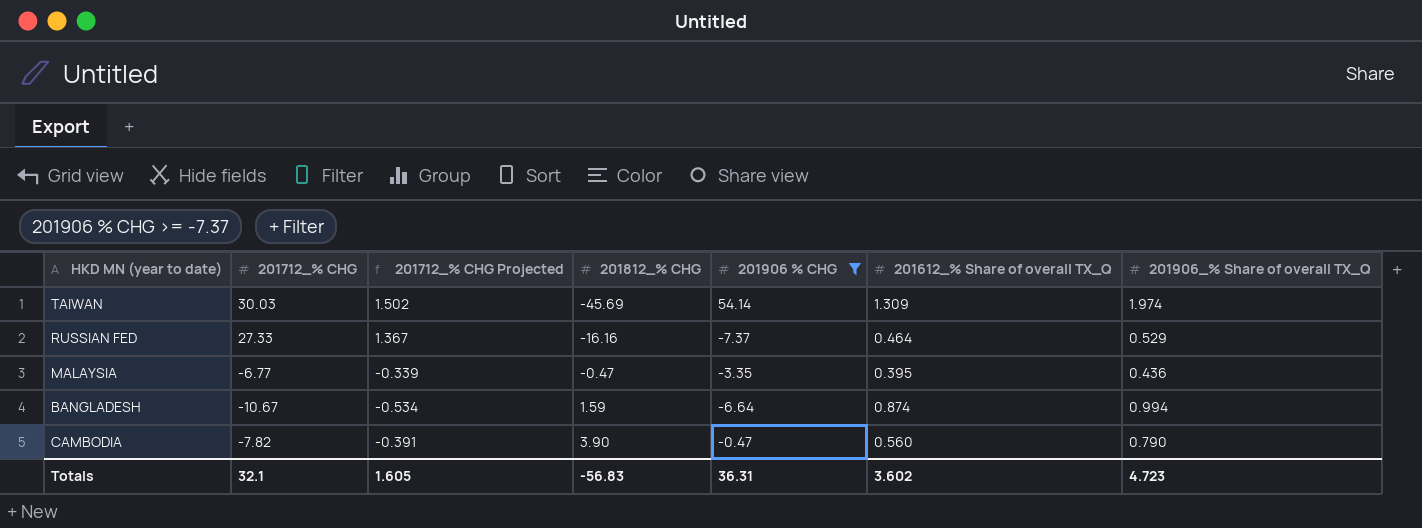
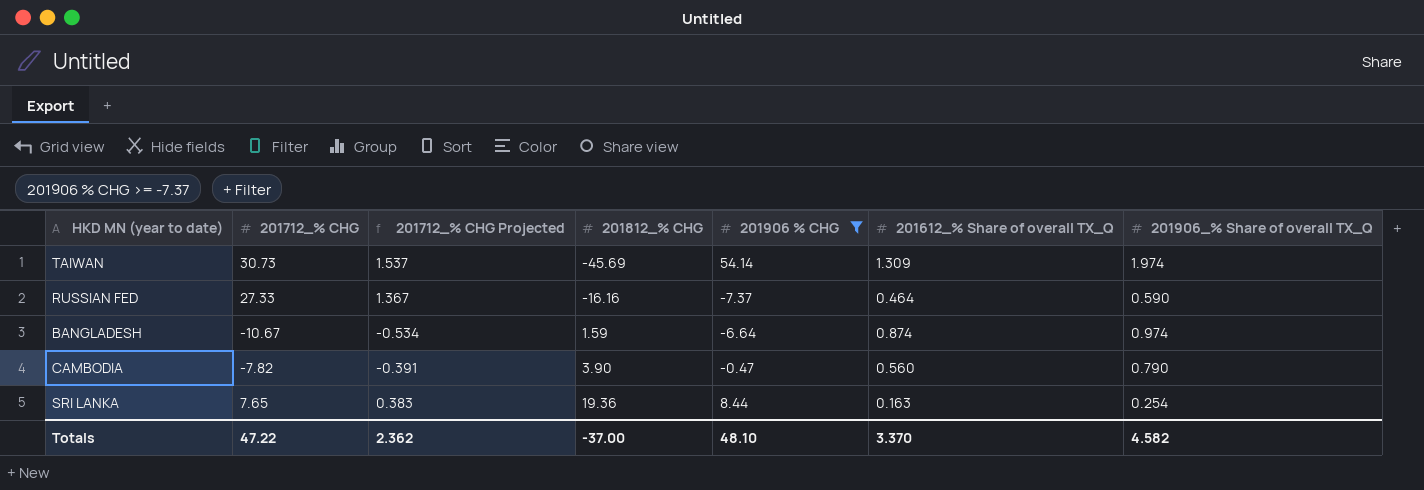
row MALAYSIA: -6.77 | -0.339 | -0.47 | -3.35 | 0.395 | 0.436 -> none
TAIWAN | 201712_% CHG: 30.03 -> 30.73
TAIWAN | 201712_% CHG Projected: 1.502 -> 1.537
RUSSIAN FED | 201906_% Share of overall TX_Q: 0.529 -> 0.590
BANGLADESH | 201906_% Share of overall TX_Q: 0.994 -> 0.974
row SRI LANKA: none -> 7.65 | 0.383 | 19.36 | 8.44 | 0.163 | 0.254
Totals | 201712_% CHG: 32.1 -> 47.22
Totals | 201712_% CHG Projected: 1.605 -> 2.362
Totals | 201812_% CHG: -56.83 -> -37.00
Totals | 201906 % CHG: 36.31 -> 48.10
Totals | 201612_% Share of overall TX_Q: 3.602 -> 3.370
Totals | 201906_% Share of overall TX_Q: 4.723 -> 4.582

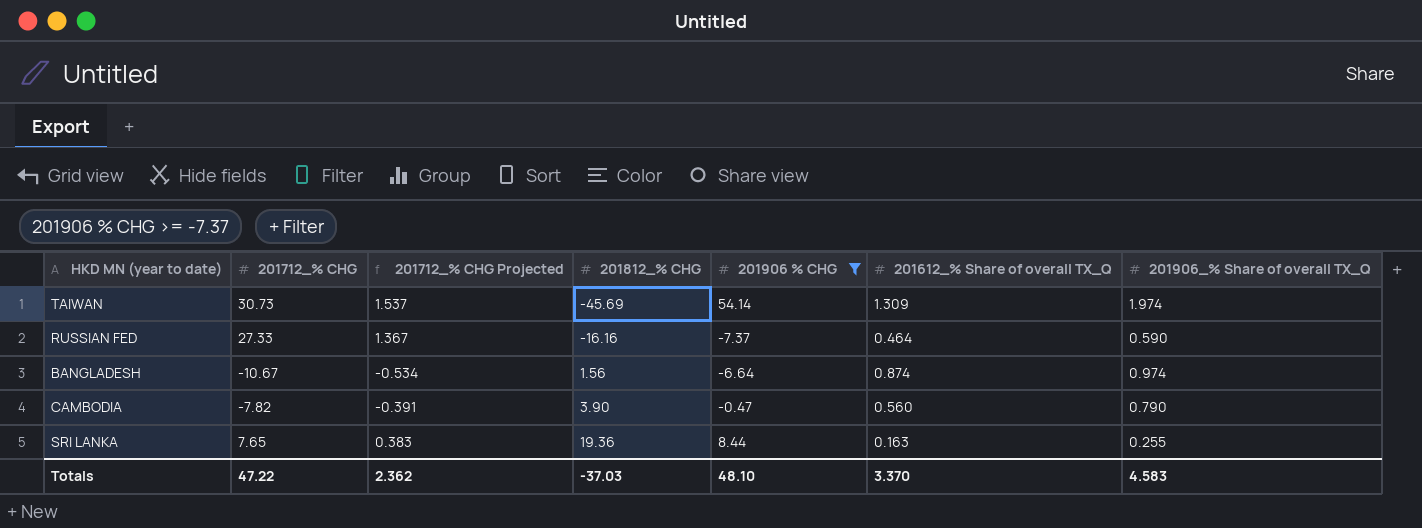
BANGLADESH | 201812_% CHG: 1.59 -> 1.56
SRI LANKA | 201906_% Share of overall TX_Q: 0.254 -> 0.255
Totals | 201812_% CHG: -37.00 -> -37.03
Totals | 201906_% Share of overall TX_Q: 4.582 -> 4.583

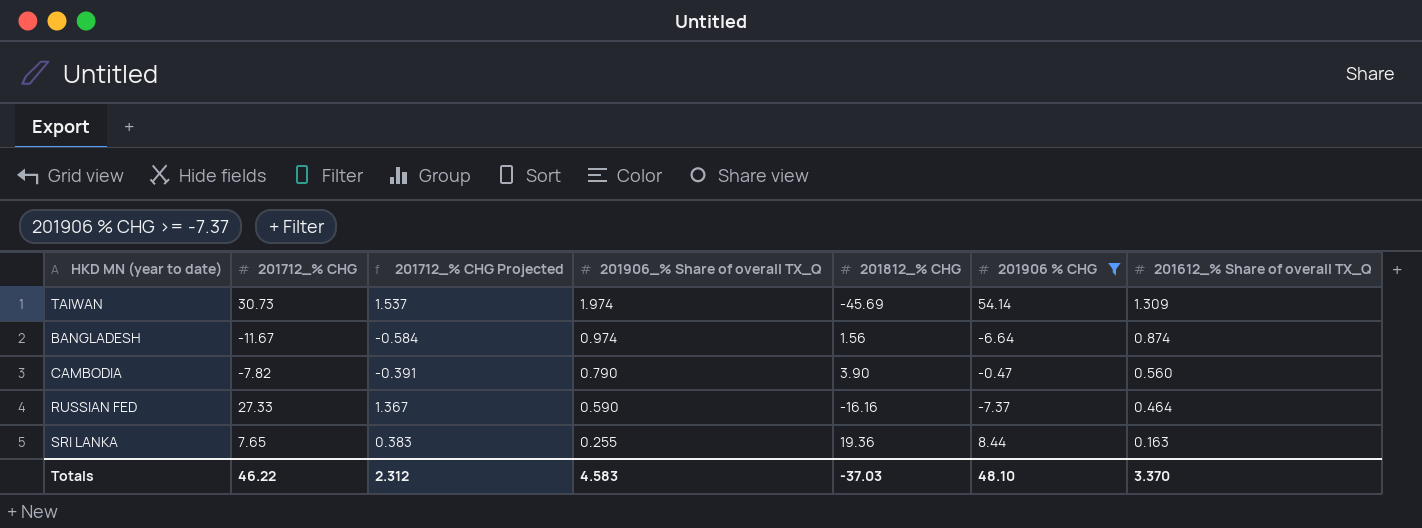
row order: 201812_% CHG ascending -> 201906_% Share of overall TX_Q descending
column 201906_% Share of overall TX_Q | position: 7 -> 4
BANGLADESH | 201712_% CHG: -10.67 -> -11.67
BANGLADESH | 201712_% CHG Projected: -0.534 -> -0.584
Totals | 201712_% CHG: 47.22 -> 46.22
Totals | 201712_% CHG Projected: 2.362 -> 2.312

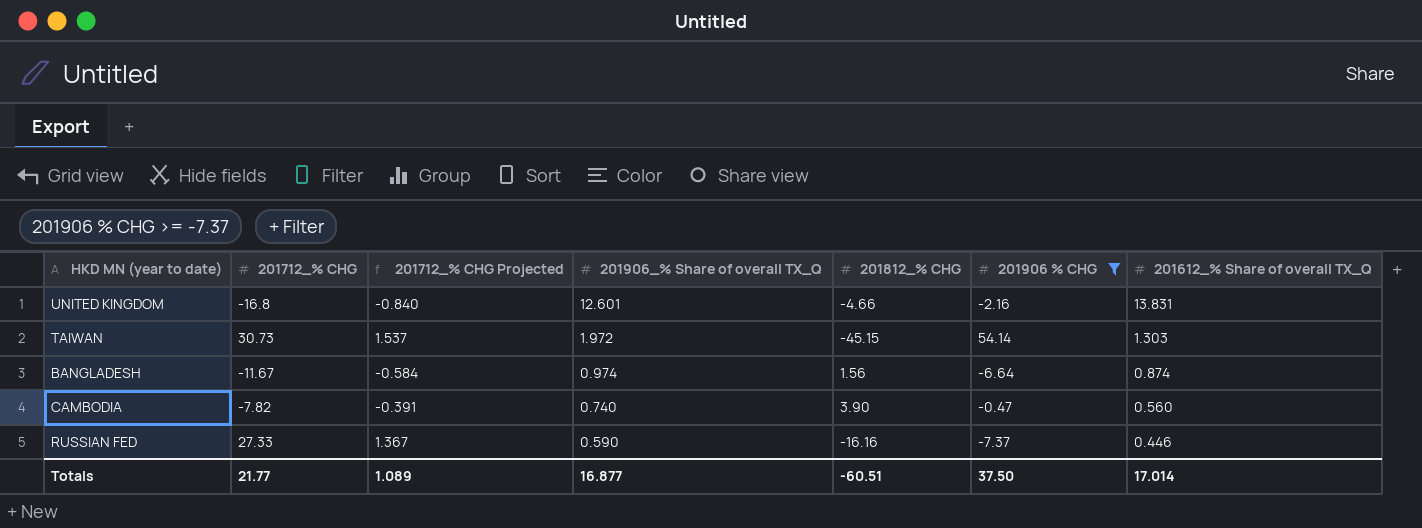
row SRI LANKA: 7.65 | 0.383 | 0.255 | 19.36 | 8.44 | 0.163 -> none
row UNITED KINGDOM: none -> -16.8 | -0.840 | 12.601 | -4.66 | -2.16 | 13.831
TAIWAN | 201906_% Share of overall TX_Q: 1.974 -> 1.972
TAIWAN | 201812_% CHG: -45.69 -> -45.15
TAIWAN | 201612_% Share of overall TX_Q: 1.309 -> 1.303
CAMBODIA | 201906_% Share of overall TX_Q: 0.790 -> 0.740
RUSSIAN FED | 201612_% Share of overall TX_Q: 0.464 -> 0.446
Totals | 201712_% CHG: 46.22 -> 21.77
Totals | 201712_% CHG Projected: 2.312 -> 1.089
Totals | 201906_% Share of overall TX_Q: 4.583 -> 16.877
Totals | 201812_% CHG: -37.03 -> -60.51
Totals | 201906 % CHG: 48.10 -> 37.50
Totals | 201612_% Share of overall TX_Q: 3.370 -> 17.014

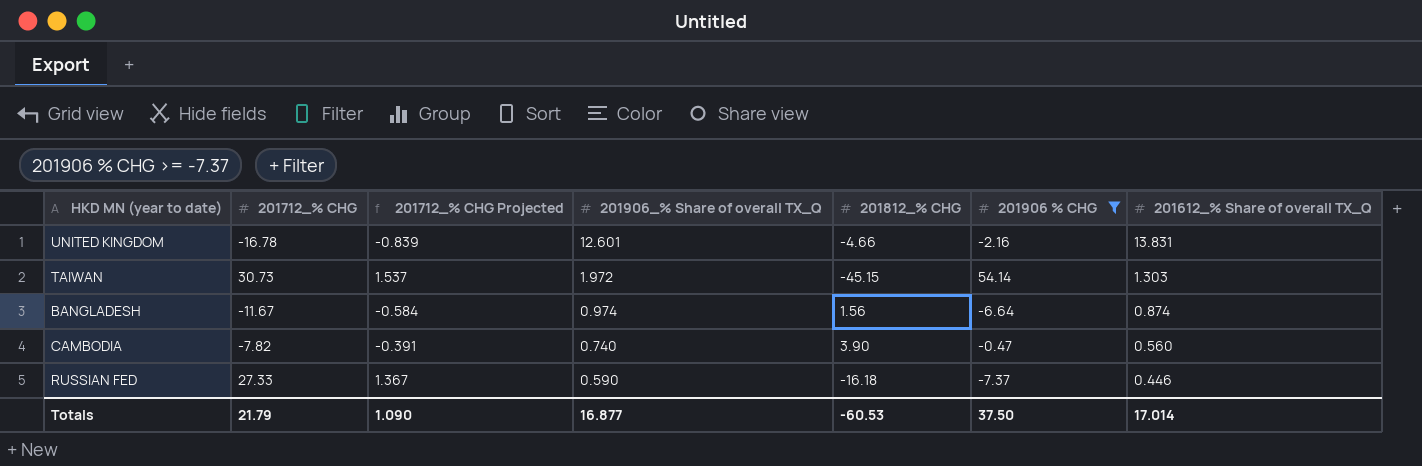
UNITED KINGDOM | 201712_% CHG: -16.8 -> -16.78
UNITED KINGDOM | 201712_% CHG Projected: -0.840 -> -0.839
RUSSIAN FED | 201812_% CHG: -16.16 -> -16.18
Totals | 201712_% CHG: 21.77 -> 21.79
Totals | 201712_% CHG Projected: 1.089 -> 1.090
Totals | 201812_% CHG: -60.51 -> -60.53

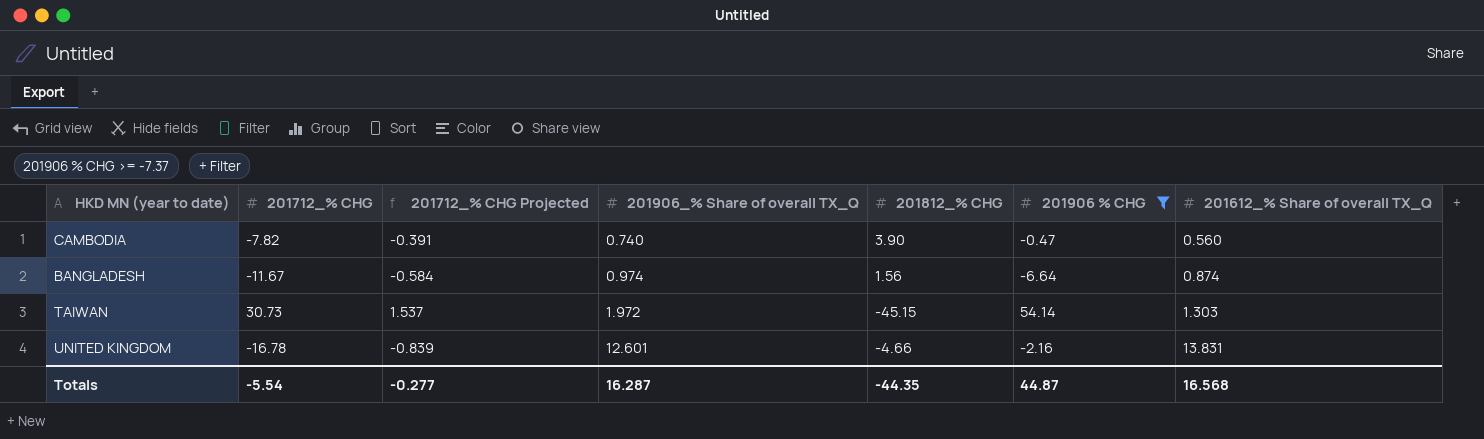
row order: 201906_% Share of overall TX_Q descending -> 201906_% Share of overall TX_Q ascending
row RUSSIAN FED: 27.33 | 1.367 | 0.590 | -16.18 | -7.37 | 0.446 -> none
Totals | 201712_% CHG: 21.79 -> -5.54
Totals | 201712_% CHG Projected: 1.090 -> -0.277
Totals | 201906_% Share of overall TX_Q: 16.877 -> 16.287
Totals | 201812_% CHG: -60.53 -> -44.35
Totals | 201906 % CHG: 37.50 -> 44.87
Totals | 201612_% Share of overall TX_Q: 17.014 -> 16.568

